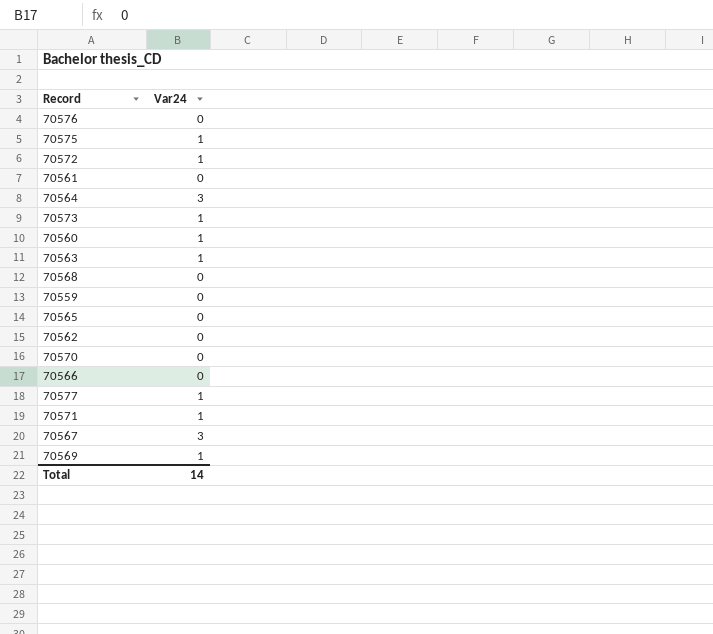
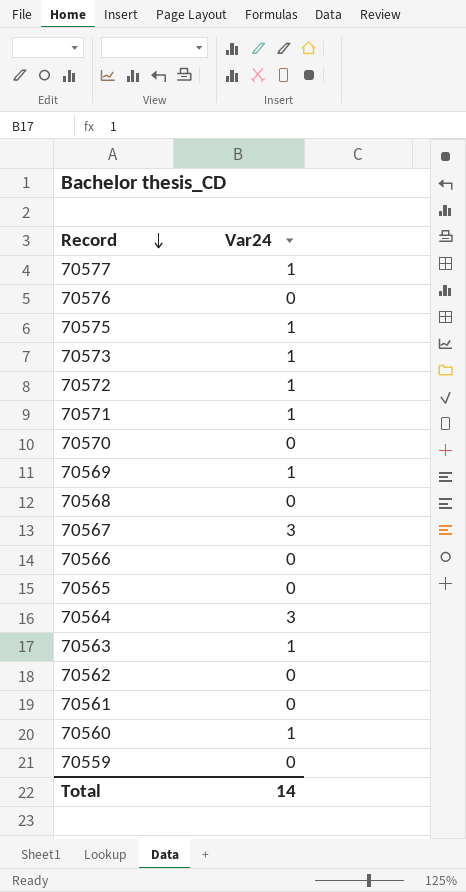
row order: none -> Record descending

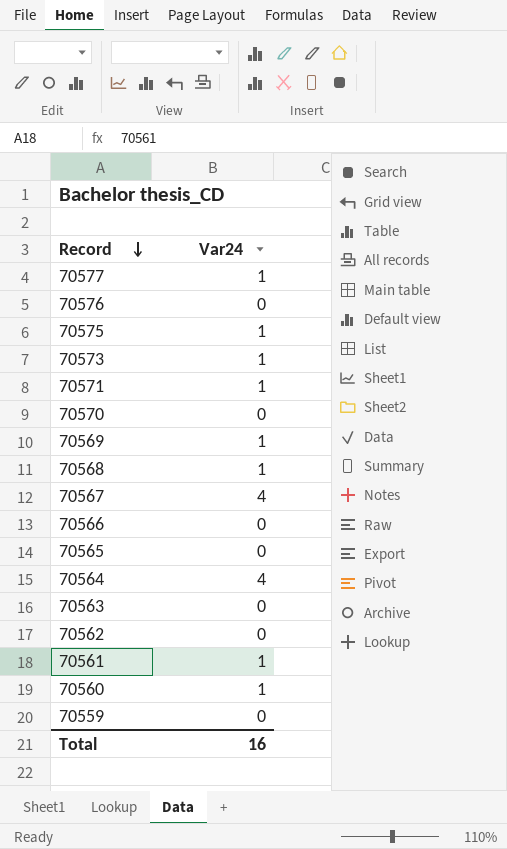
row 70572: 1 -> none
70568 | Var24: 0 -> 1
70567 | Var24: 3 -> 4
70564 | Var24: 3 -> 4
70563 | Var24: 1 -> 0
70561 | Var24: 0 -> 1
Total | Var24: 14 -> 16

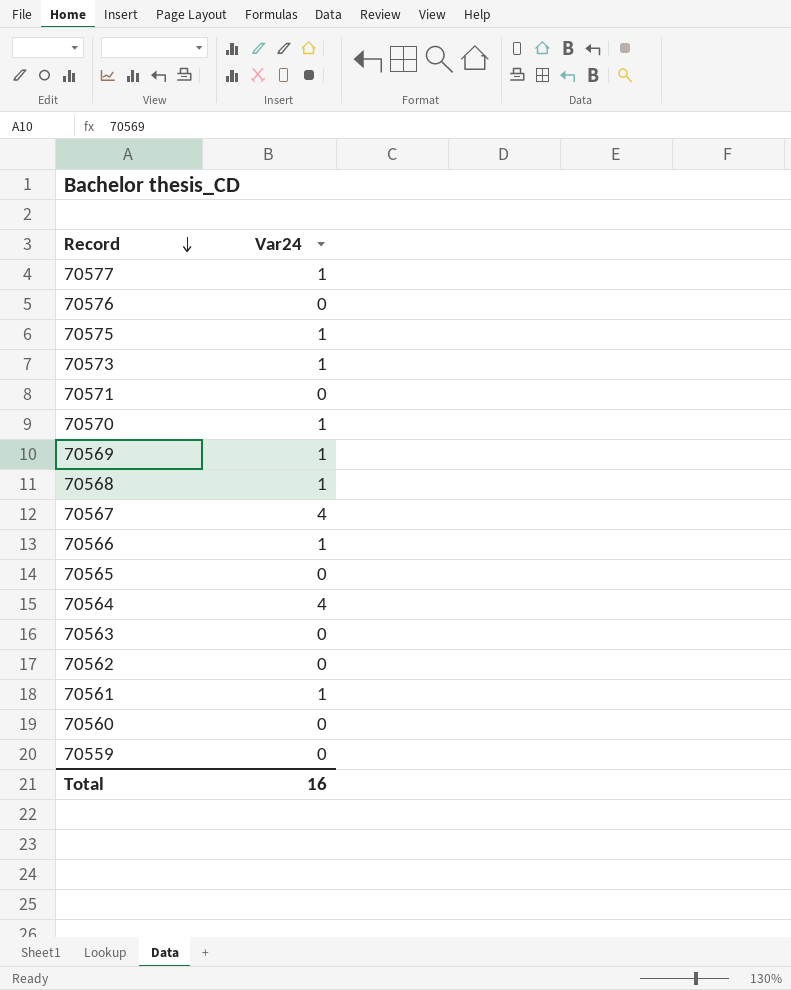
70571 | Var24: 1 -> 0
70570 | Var24: 0 -> 1
70566 | Var24: 0 -> 1
70560 | Var24: 1 -> 0

